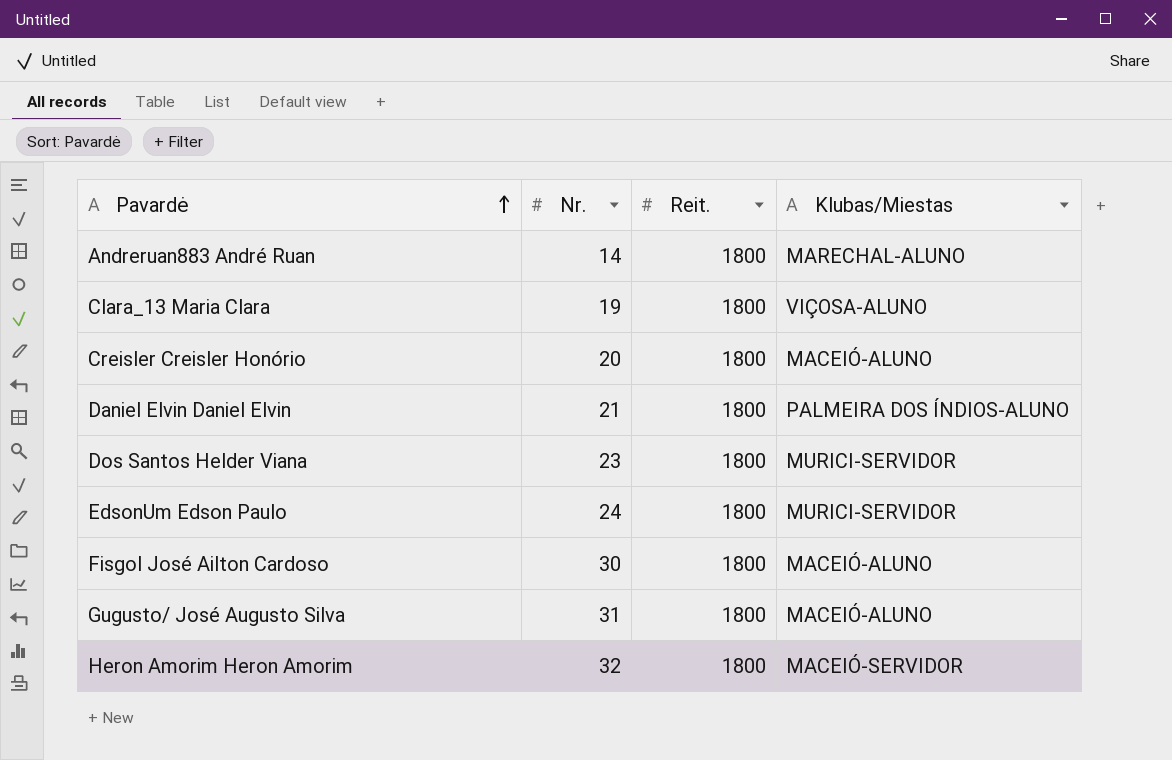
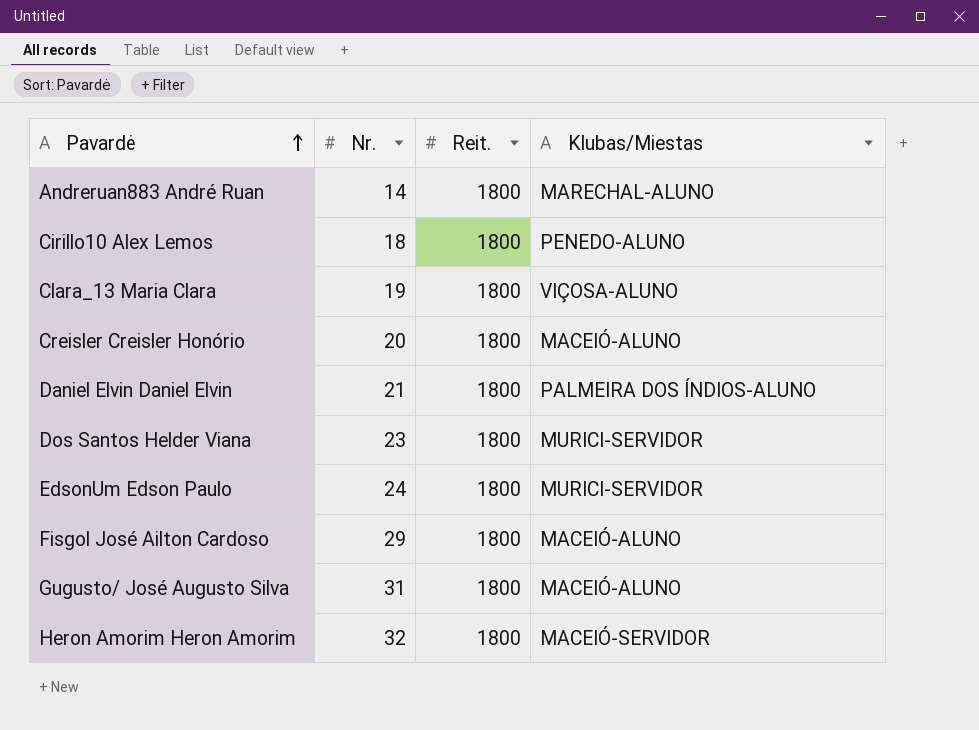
row Cirillo10 Alex Lemos: none -> 18 | 1800 | PENEDO-ALUNO
Fisgol José Ailton Cardoso | Nr.: 30 -> 29

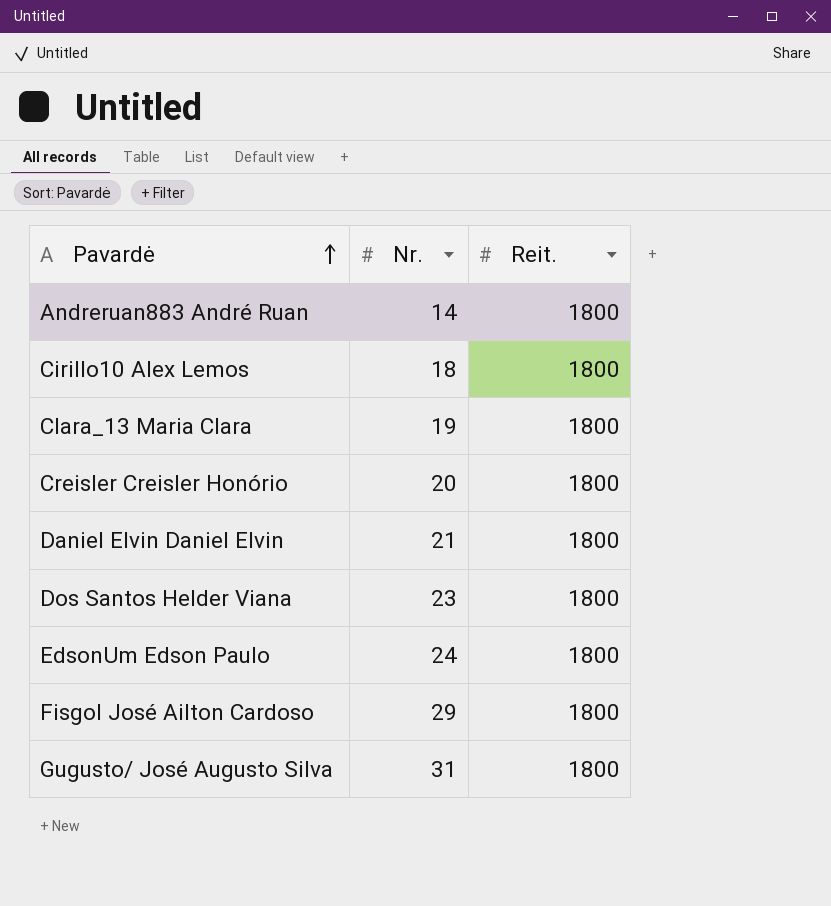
column Klubas/Miestas | position: 4 -> none
row Heron Amorim Heron Amorim: 32 | 1800 | MACEIÓ-SERVIDOR -> none

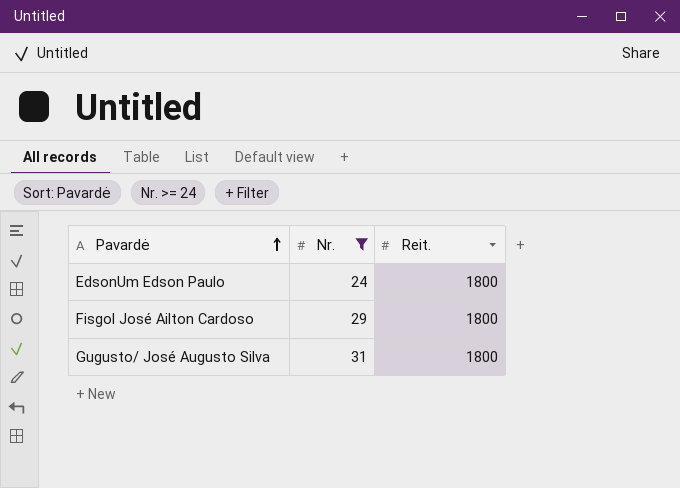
filter: none -> Nr. >= 24

